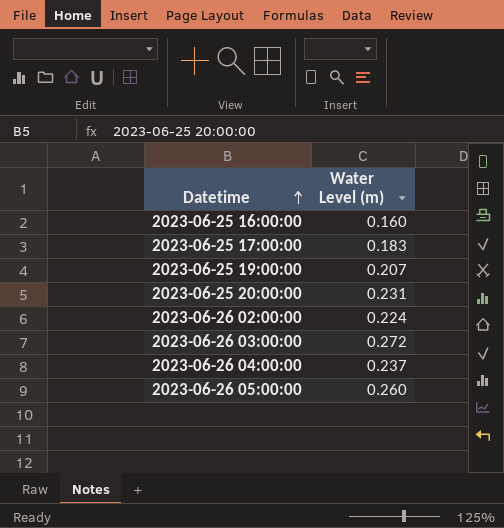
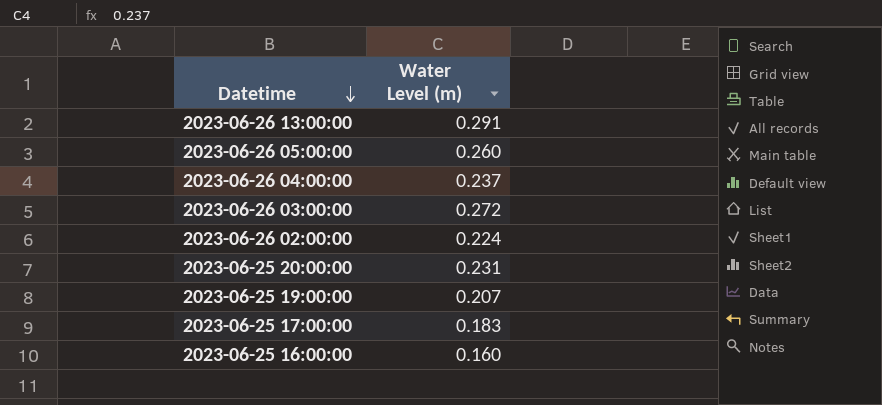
row order: Datetime ascending -> Datetime descending
row 2023-06-26 13:00:00: none -> 0.291

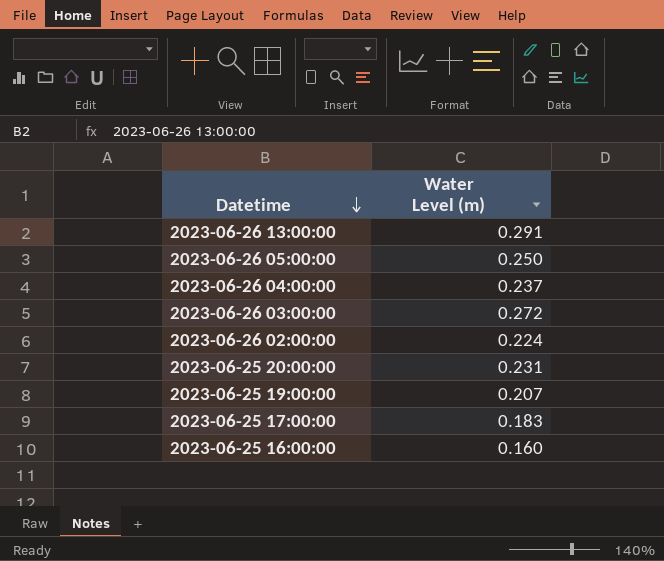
2023-06-26 05:00:00 | Water Level (m): 0.260 -> 0.250

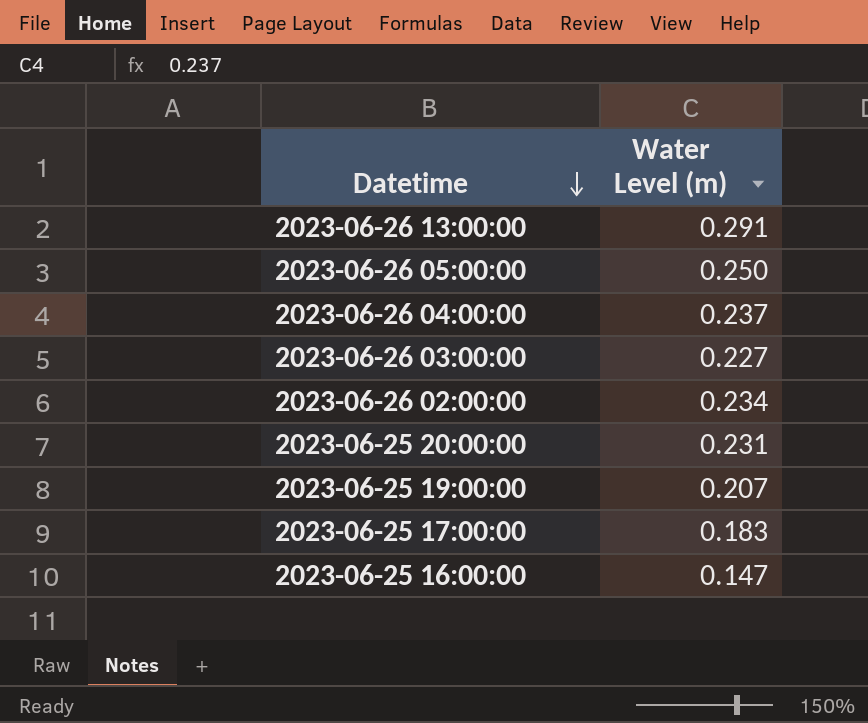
2023-06-26 03:00:00 | Water Level (m): 0.272 -> 0.227
2023-06-26 02:00:00 | Water Level (m): 0.224 -> 0.234
2023-06-25 16:00:00 | Water Level (m): 0.160 -> 0.147

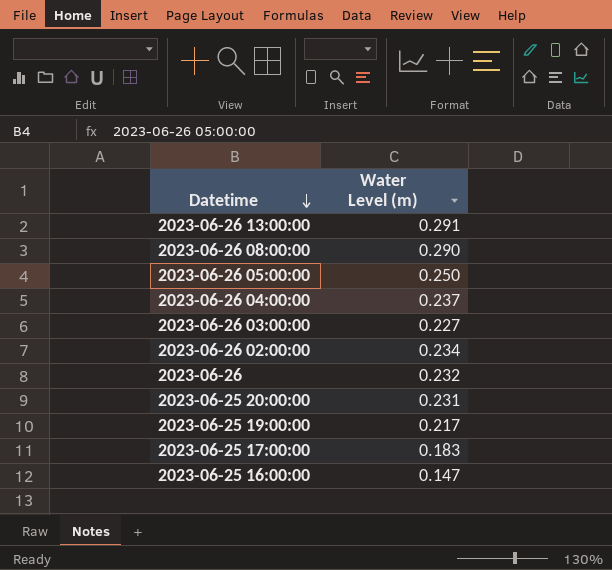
row 2023-06-26 08:00:00: none -> 0.290
row 2023-06-26: none -> 0.232
2023-06-25 19:00:00 | Water Level (m): 0.207 -> 0.217

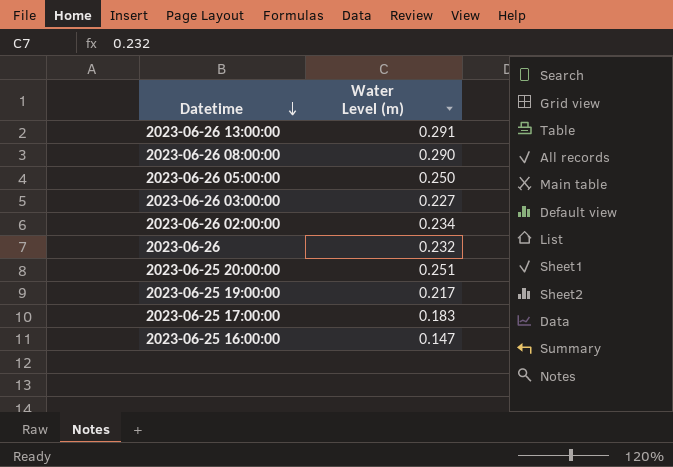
row 2023-06-26 04:00:00: 0.237 -> none
2023-06-25 20:00:00 | Water Level (m): 0.231 -> 0.251

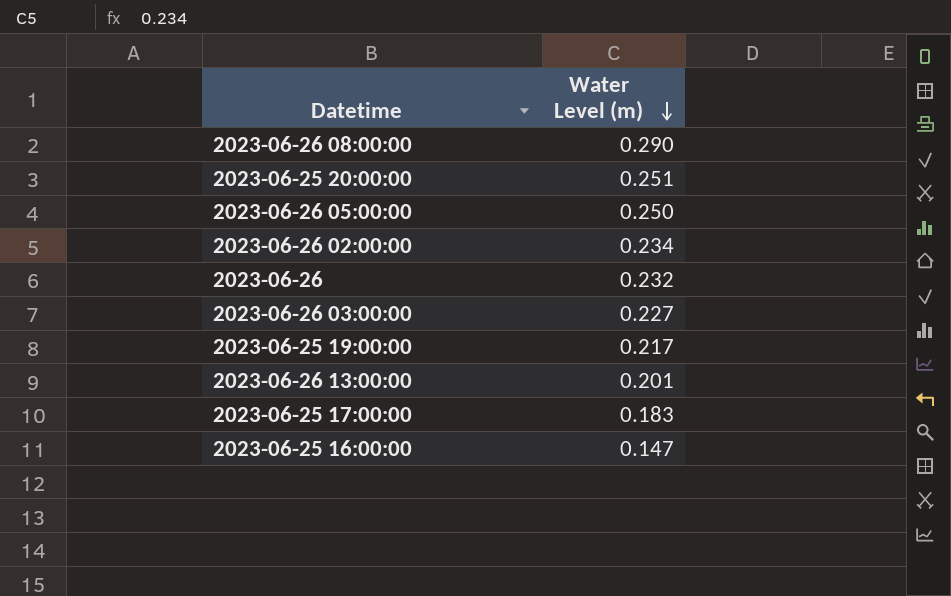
row order: Datetime descending -> Water Level (m) descending
2023-06-26 13:00:00 | Water Level (m): 0.291 -> 0.201

